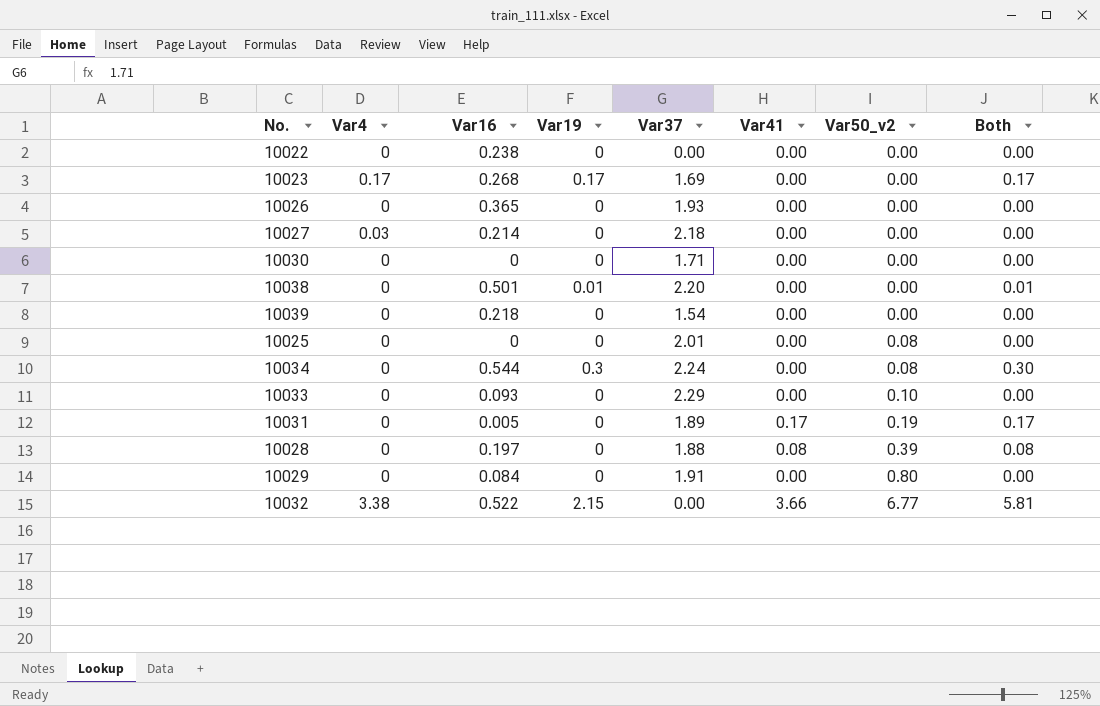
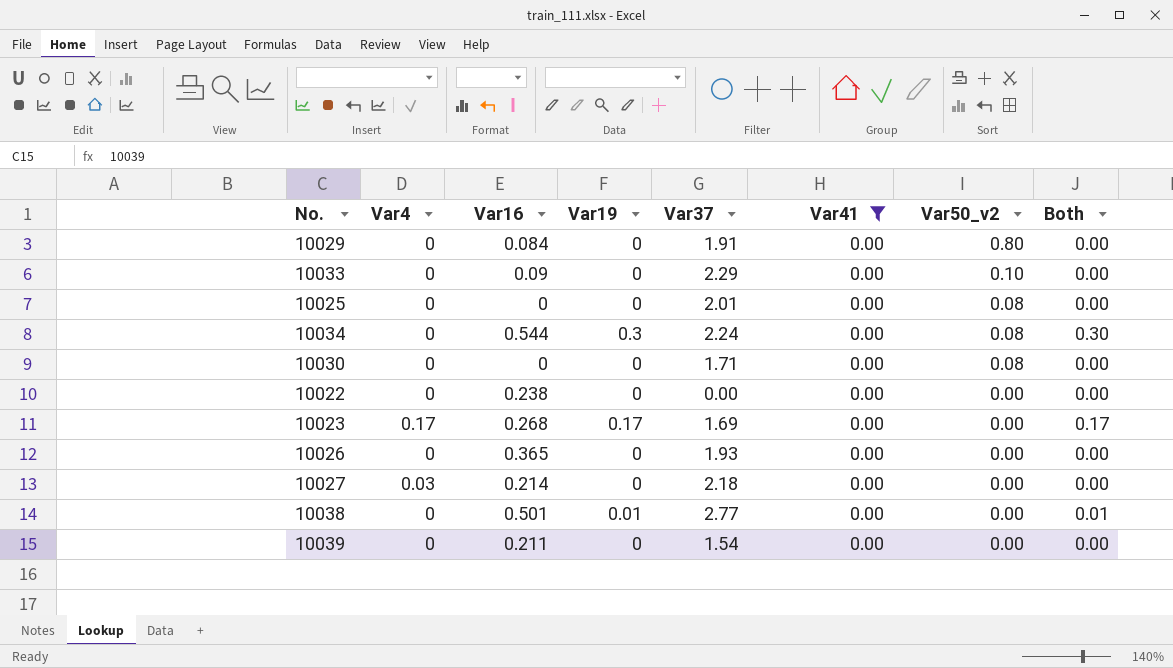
filter: none -> Var41 = 0.00
row order: Var50_v2 ascending -> Var50_v2 descending
10033 | Var16: 0.093 -> 0.09
10030 | Var50_v2: 0.00 -> 0.08
10038 | Var37: 2.20 -> 2.77
10039 | Var16: 0.218 -> 0.211

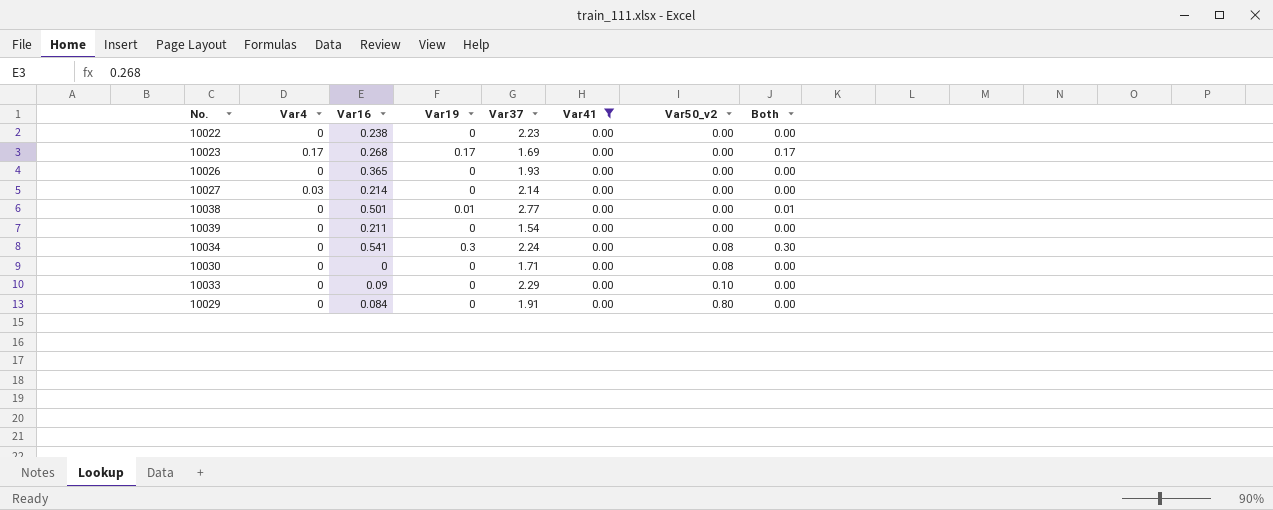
row order: Var50_v2 descending -> Var50_v2 ascending
row 10025: 0 | 0 | 0 | 2.01 | 0.00 | 0.08 | 0.00 -> none
10022 | Var37: 0.00 -> 2.23
10027 | Var37: 2.18 -> 2.14
10034 | Var16: 0.544 -> 0.541

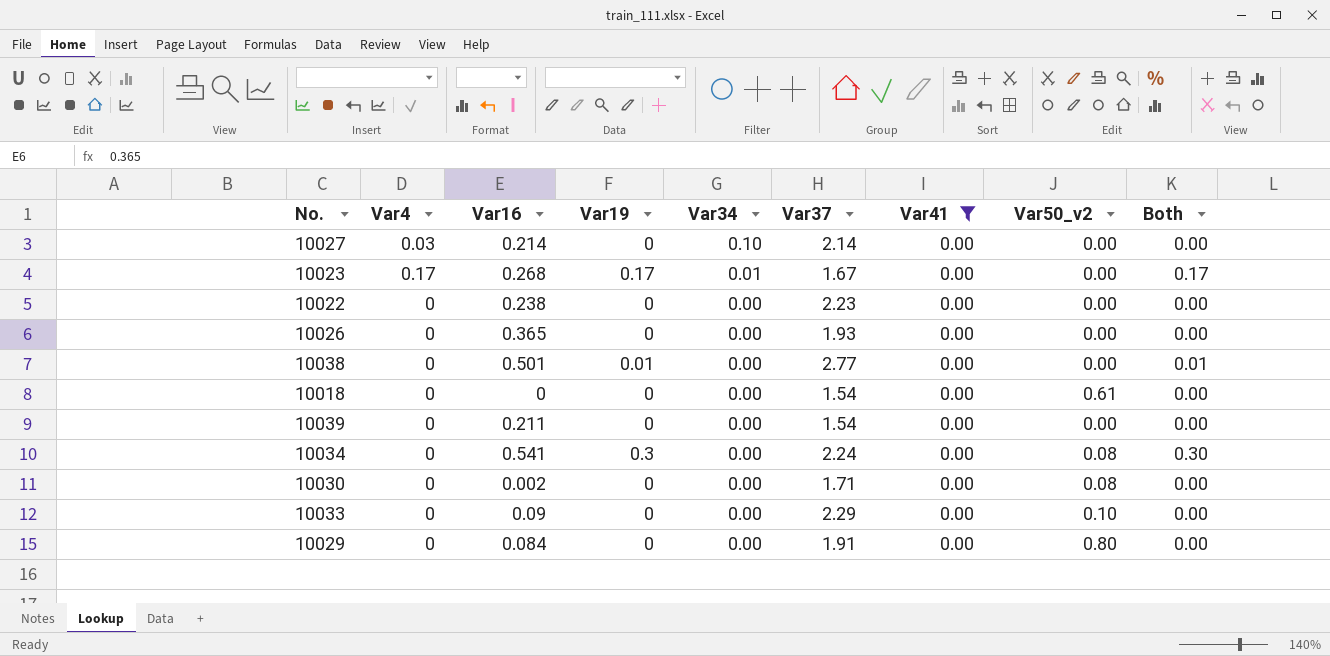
row order: Var50_v2 ascending -> Var34 descending
column Var34 | position: none -> 5
10023 | Var37: 1.69 -> 1.67
row 10018: none -> 0 | 0 | 0 | 0.00 | 1.54 | 0.00 | 0.61 | 0.00
10030 | Var16: 0 -> 0.002

